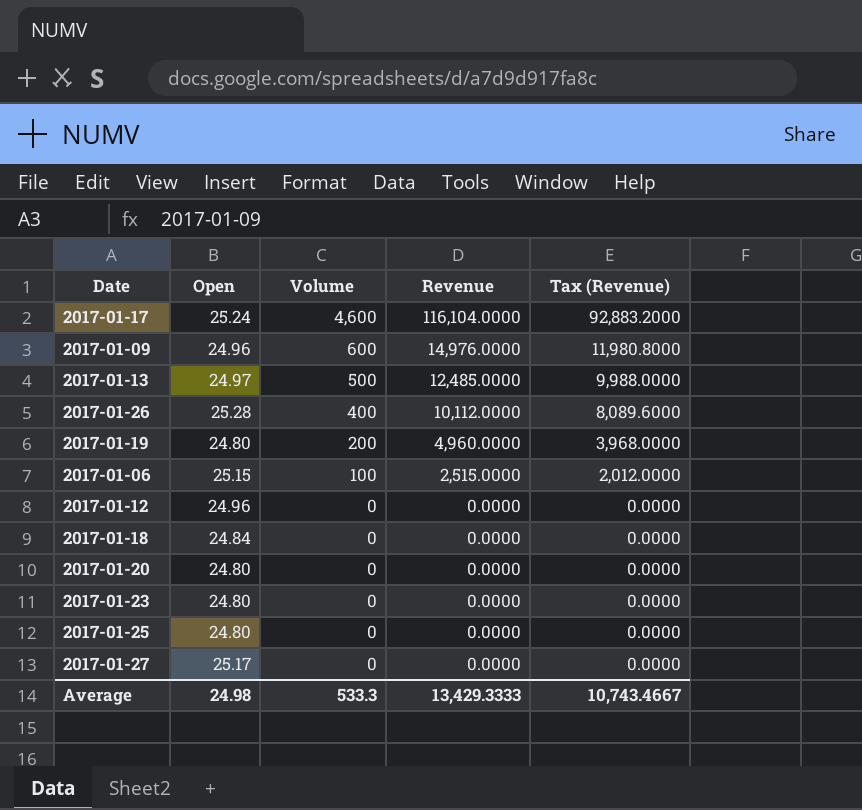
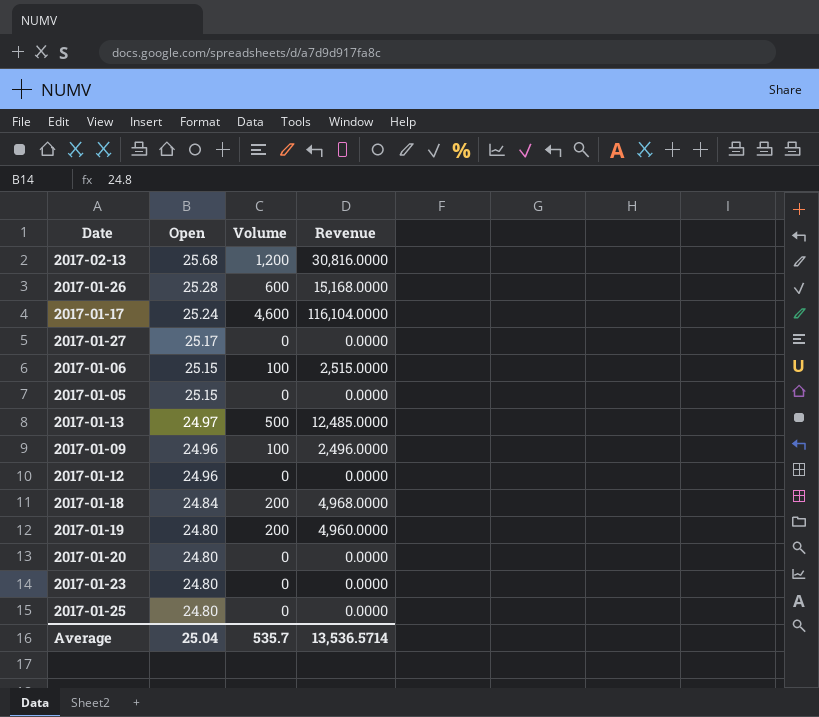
row order: Volume descending -> Open descending
column Tax (Revenue) | formula: [Revenue] * 0.8 -> none
row 2017-02-13: none -> 25.68 | 1,200 | 30,816.0000
2017-01-26 | Volume: 400 -> 600
2017-01-26 | Revenue: 10,112.0000 -> 15,168.0000
row 2017-01-05: none -> 25.15 | 0 | 0.0000
2017-01-09 | Volume: 600 -> 100
2017-01-09 | Revenue: 14,976.0000 -> 2,496.0000
2017-01-18 | Volume: 0 -> 200
2017-01-18 | Revenue: 0.0000 -> 4,968.0000
Average | Open: 24.98 -> 25.04
Average | Volume: 533.3 -> 535.7
Average | Revenue: 13,429.3333 -> 13,536.5714

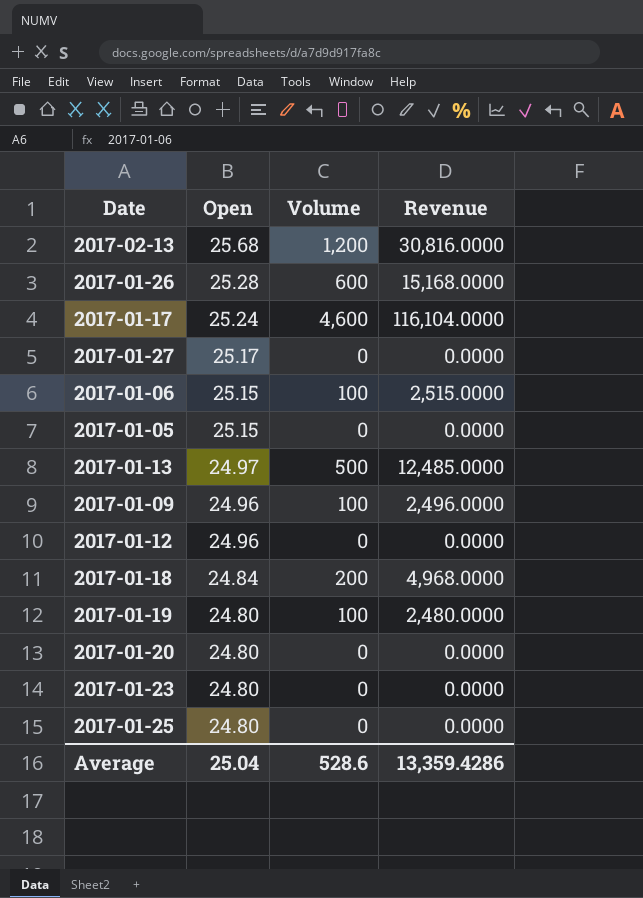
2017-01-19 | Volume: 200 -> 100
2017-01-19 | Revenue: 4,960.0000 -> 2,480.0000
Average | Volume: 535.7 -> 528.6
Average | Revenue: 13,536.5714 -> 13,359.4286

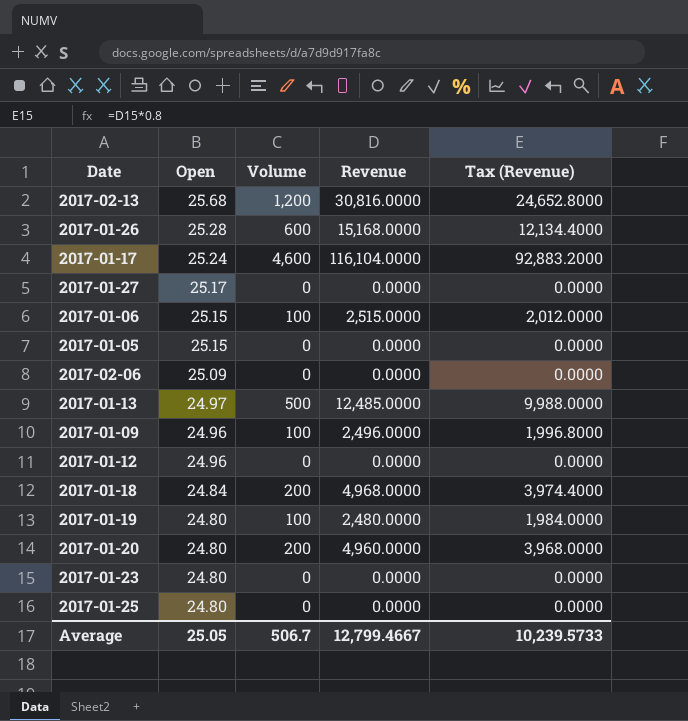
column Tax (Revenue) | formula: none -> [Revenue] * 0.8
row 2017-02-06: none -> 25.09 | 0 | 0.0000 | 0.0000
2017-01-20 | Volume: 0 -> 200
2017-01-20 | Revenue: 0.0000 -> 4,960.0000
Average | Open: 25.04 -> 25.05
Average | Volume: 528.6 -> 506.7
Average | Revenue: 13,359.4286 -> 12,799.4667

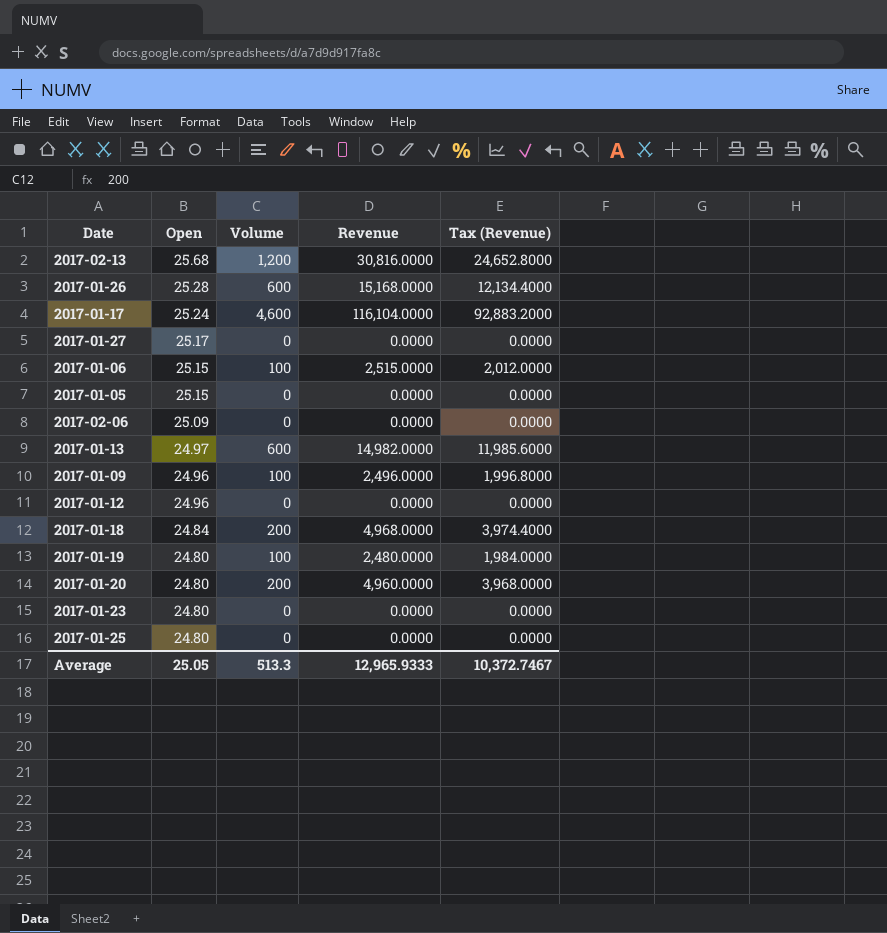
2017-01-13 | Volume: 500 -> 600
2017-01-13 | Revenue: 12,485.0000 -> 14,982.0000
2017-01-13 | Tax (Revenue): 9,988.0000 -> 11,985.6000
Average | Volume: 506.7 -> 513.3
Average | Revenue: 12,799.4667 -> 12,965.9333
Average | Tax (Revenue): 10,239.5733 -> 10,372.7467

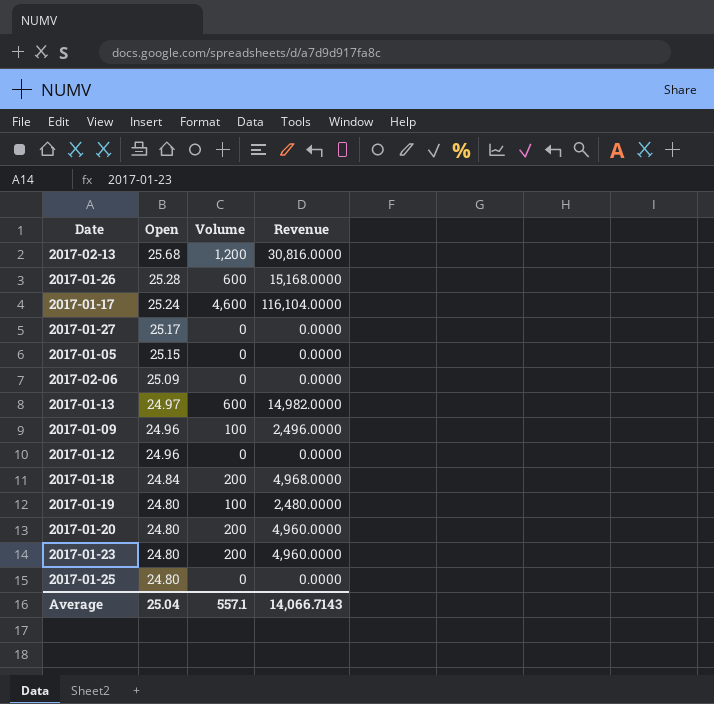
column Tax (Revenue) | formula: [Revenue] * 0.8 -> none
row 2017-01-06: 25.15 | 100 | 2,515.0000 | 2,012.0000 -> none
2017-01-23 | Volume: 0 -> 200
2017-01-23 | Revenue: 0.0000 -> 4,960.0000
Average | Open: 25.05 -> 25.04
Average | Volume: 513.3 -> 557.1
Average | Revenue: 12,965.9333 -> 14,066.7143

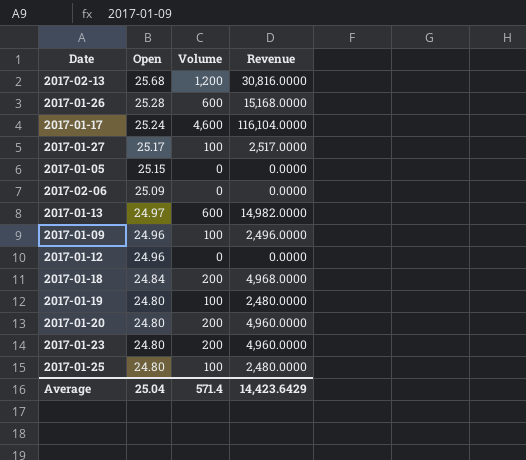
2017-01-27 | Volume: 0 -> 100
2017-01-27 | Revenue: 0.0000 -> 2,517.0000
2017-01-25 | Volume: 0 -> 100
2017-01-25 | Revenue: 0.0000 -> 2,480.0000
Average | Volume: 557.1 -> 571.4
Average | Revenue: 14,066.7143 -> 14,423.6429

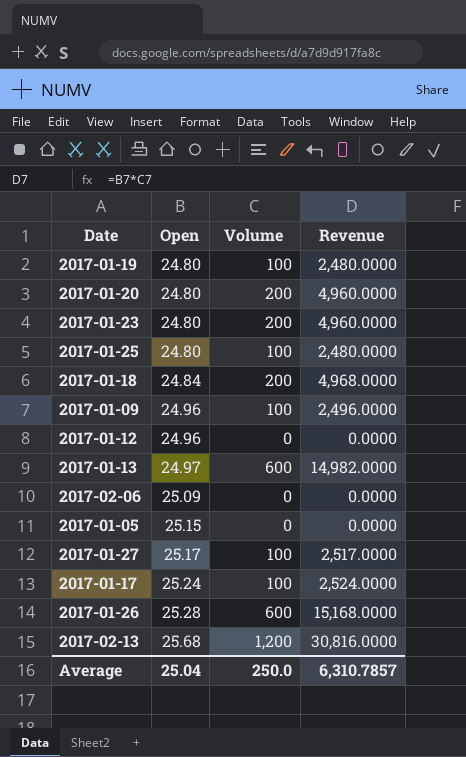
row order: Open descending -> Open ascending
2017-01-17 | Volume: 4,600 -> 100
2017-01-17 | Revenue: 116,104.0000 -> 2,524.0000
Average | Volume: 571.4 -> 250.0
Average | Revenue: 14,423.6429 -> 6,310.7857

